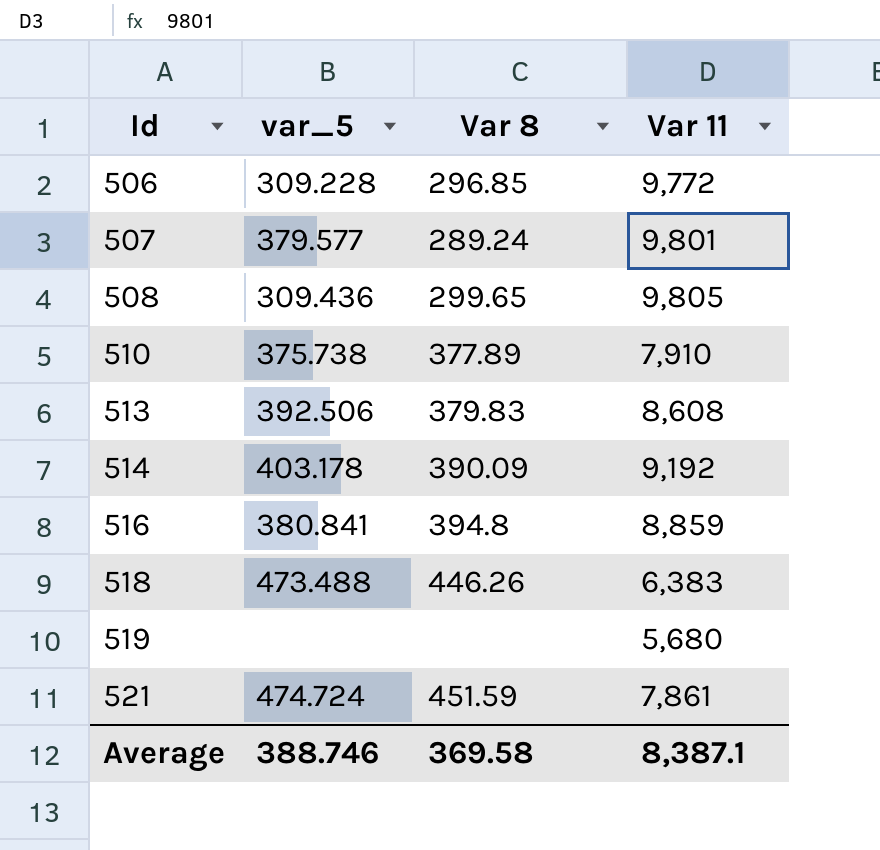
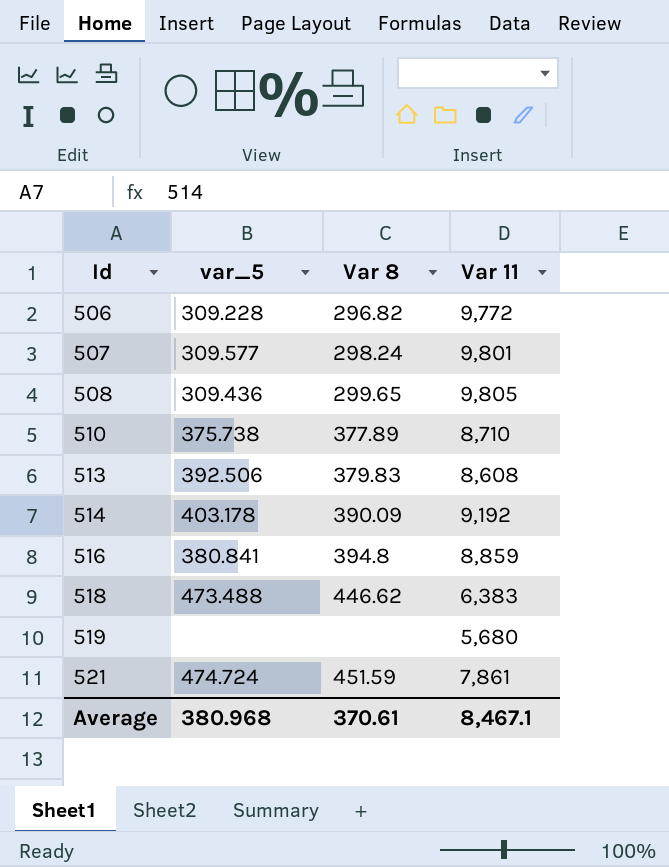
506 | Var 8: 296.85 -> 296.82
507 | var_5: 379.577 -> 309.577
507 | Var 8: 289.24 -> 298.24
510 | Var 11: 7,910 -> 8,710
518 | Var 8: 446.26 -> 446.62
Average | var_5: 388.746 -> 380.968
Average | Var 8: 369.58 -> 370.61
Average | Var 11: 8,387.1 -> 8,467.1

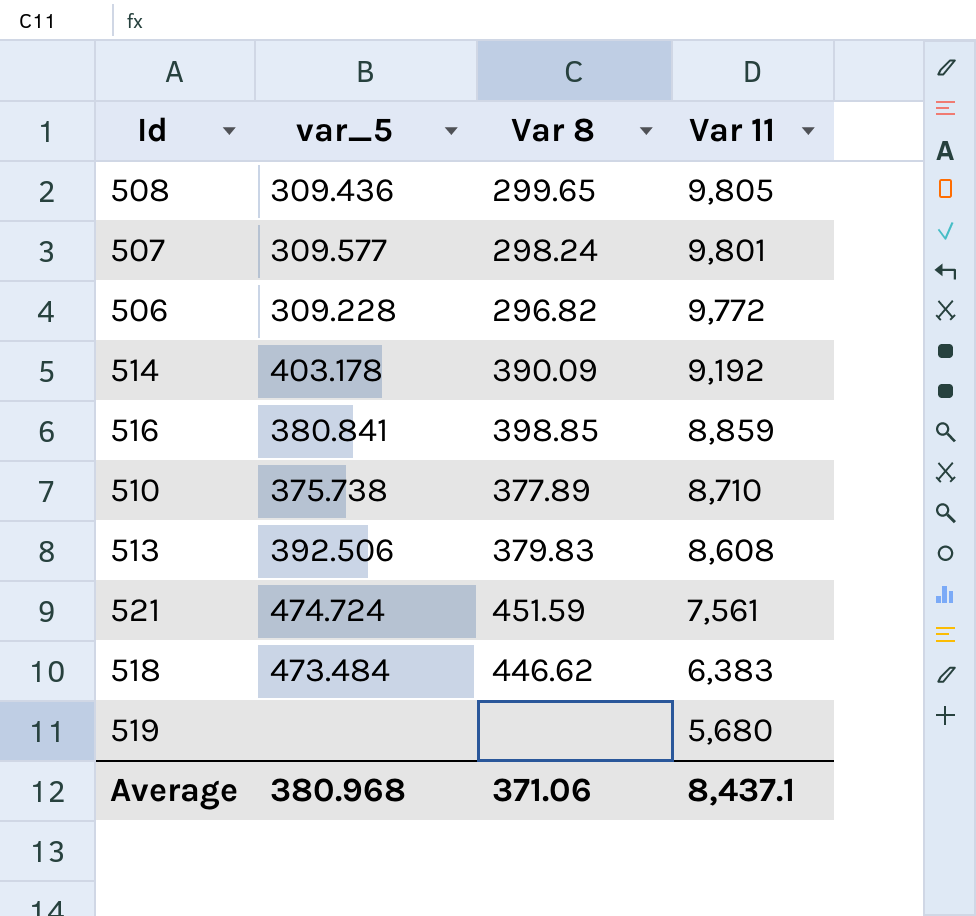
row order: Id ascending -> Var 11 descending
516 | Var 8: 394.8 -> 398.85
521 | Var 11: 7,861 -> 7,561
518 | var_5: 473.488 -> 473.484
Average | Var 8: 370.61 -> 371.06
Average | Var 11: 8,467.1 -> 8,437.1

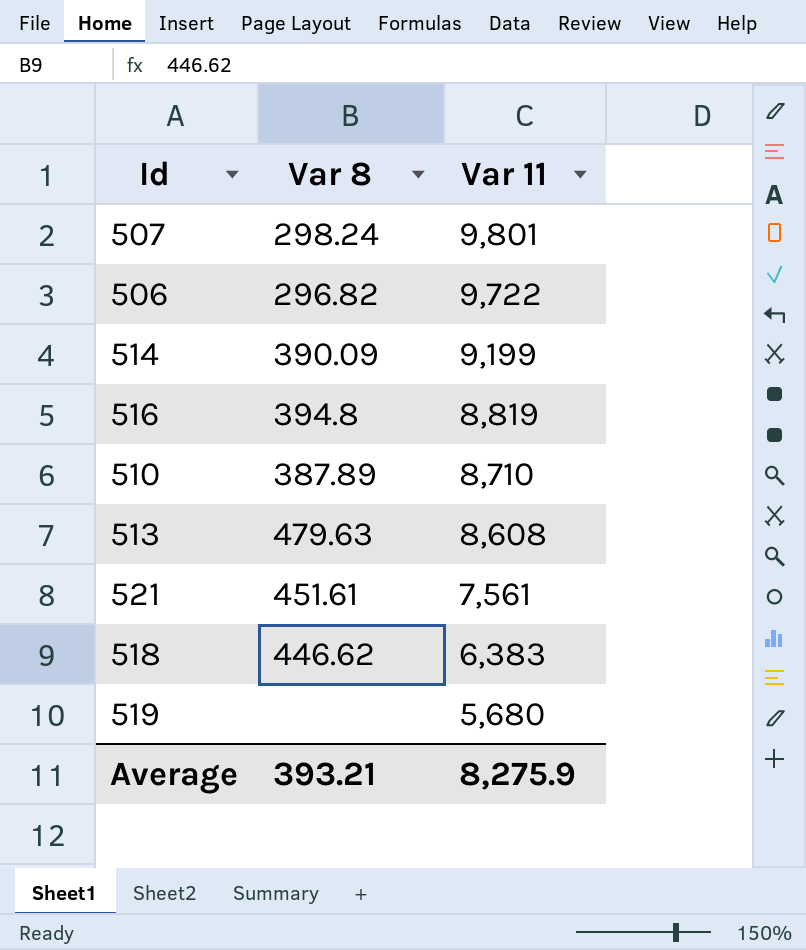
column var_5 | position: 2 -> none
row 508: 309.436 | 299.65 | 9,805 -> none
506 | Var 11: 9,772 -> 9,722
514 | Var 11: 9,192 -> 9,199
516 | Var 8: 398.85 -> 394.8
516 | Var 11: 8,859 -> 8,819
510 | Var 8: 377.89 -> 387.89
513 | Var 8: 379.83 -> 479.63
521 | Var 8: 451.59 -> 451.61
Average | Var 8: 371.06 -> 393.21
Average | Var 11: 8,437.1 -> 8,275.9

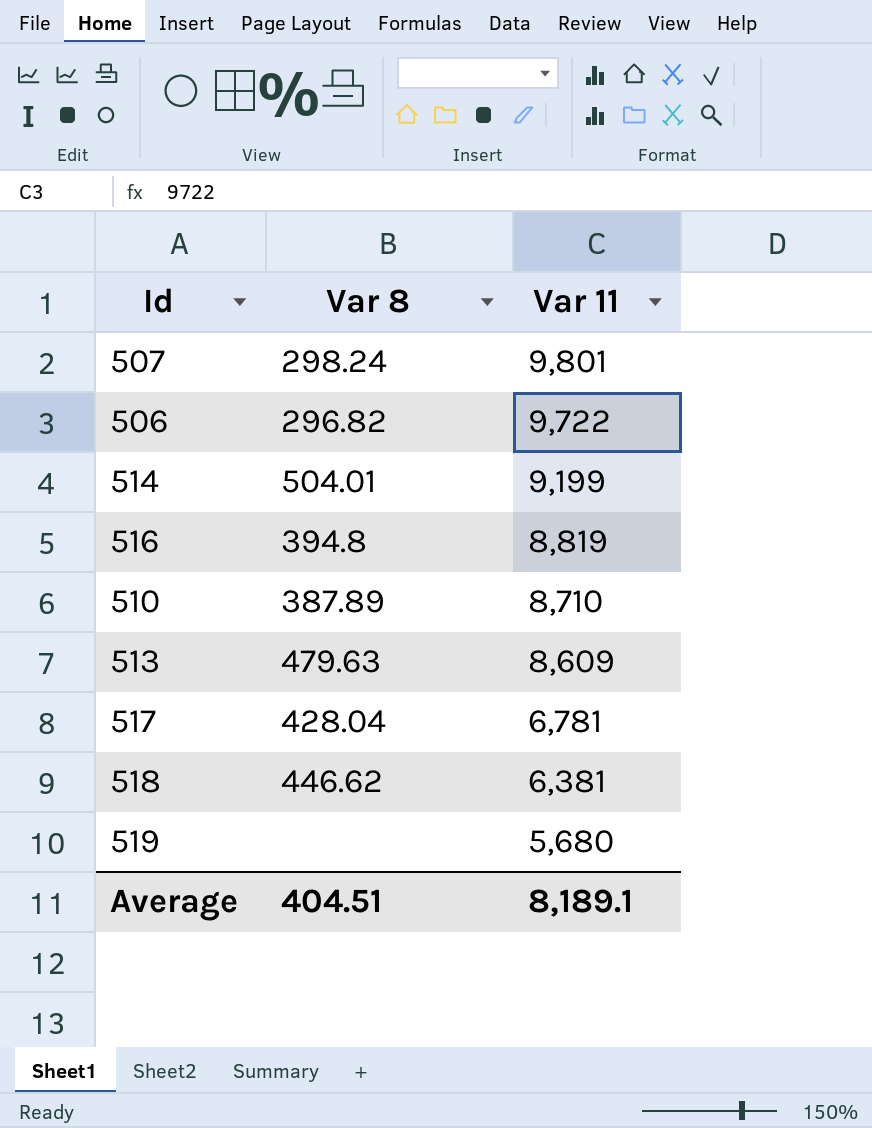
row 521: 451.61 | 7,561 -> none
514 | Var 8: 390.09 -> 504.01
513 | Var 11: 8,608 -> 8,609
row 517: none -> 428.04 | 6,781
518 | Var 11: 6,383 -> 6,381
Average | Var 8: 393.21 -> 404.51
Average | Var 11: 8,275.9 -> 8,189.1

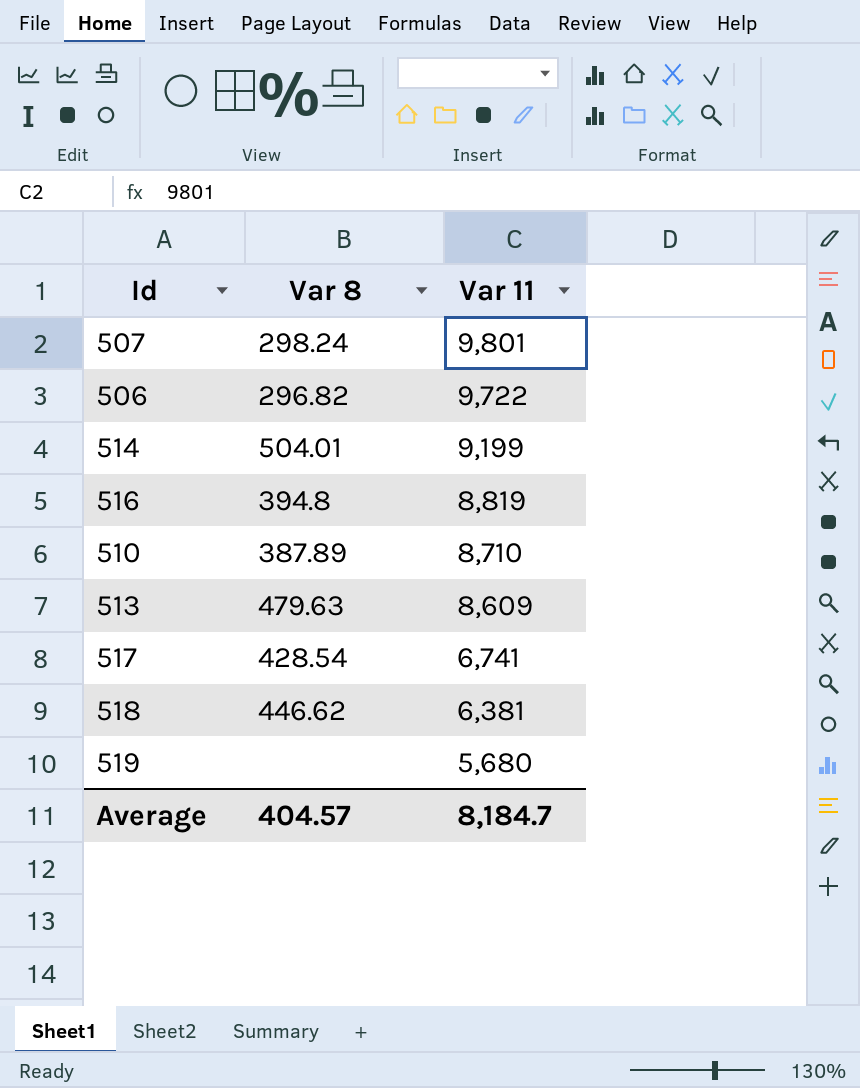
517 | Var 8: 428.04 -> 428.54
517 | Var 11: 6,781 -> 6,741
Average | Var 8: 404.51 -> 404.57
Average | Var 11: 8,189.1 -> 8,184.7

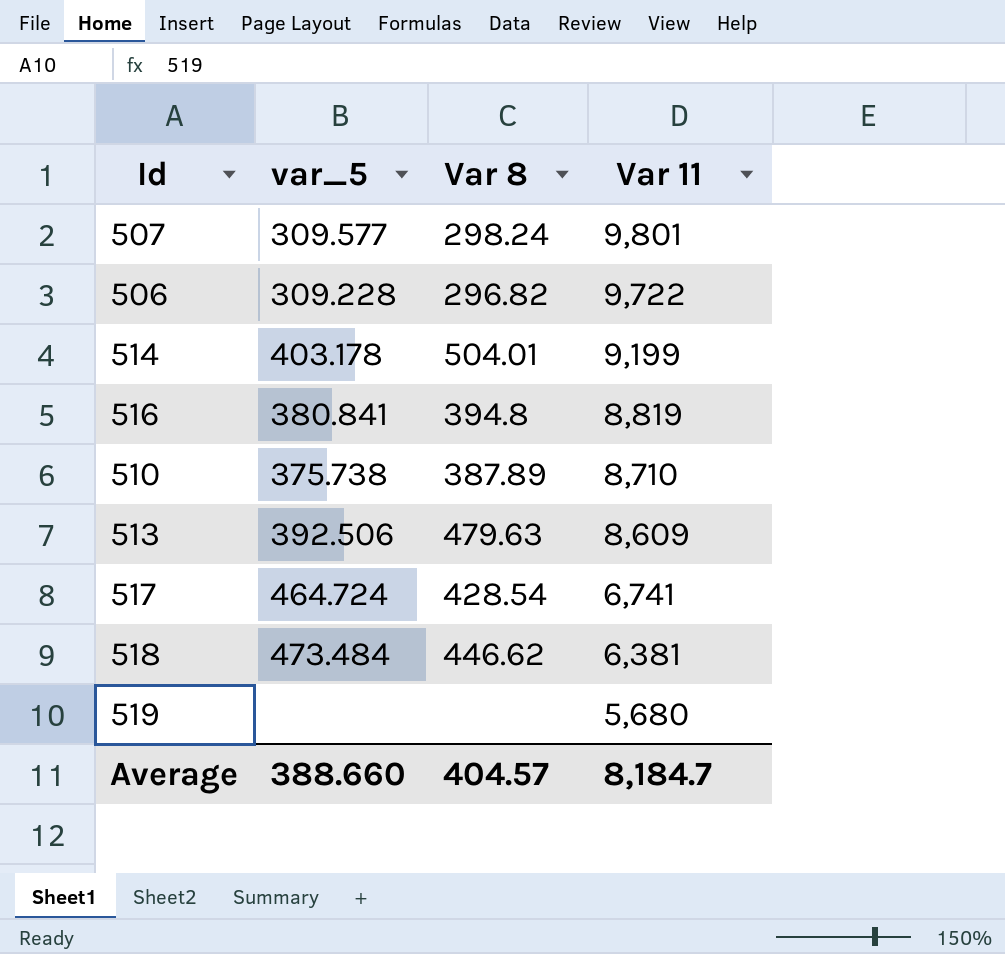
column var_5 | position: none -> 2

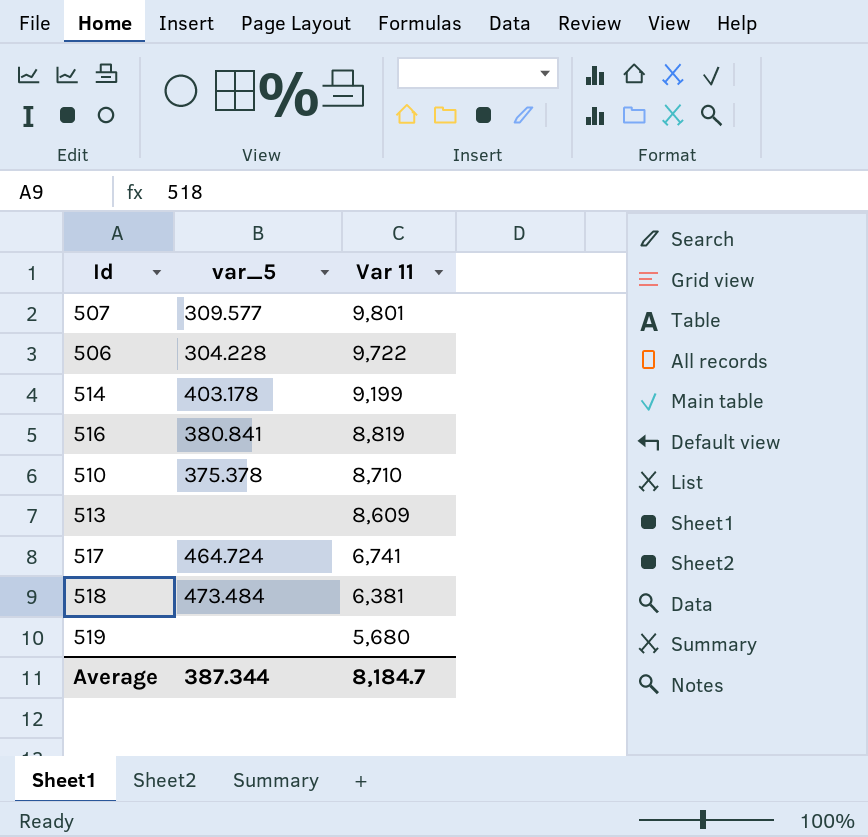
column Var 8 | position: 3 -> none
506 | var_5: 309.228 -> 304.228
510 | var_5: 375.738 -> 375.378
513 | var_5: 392.506 -> none
Average | var_5: 388.660 -> 387.344

